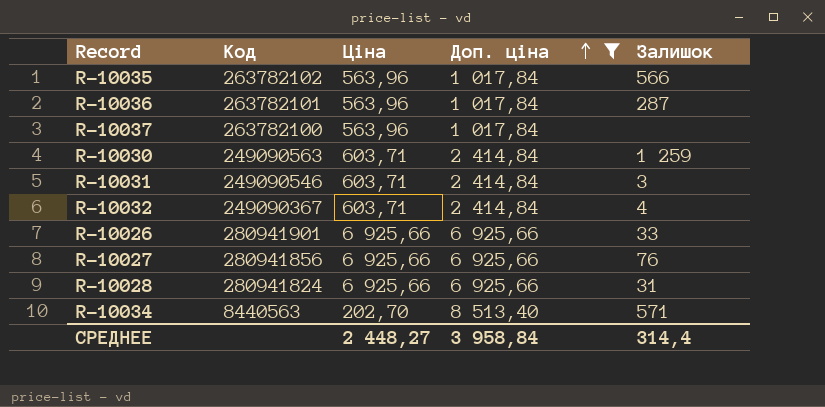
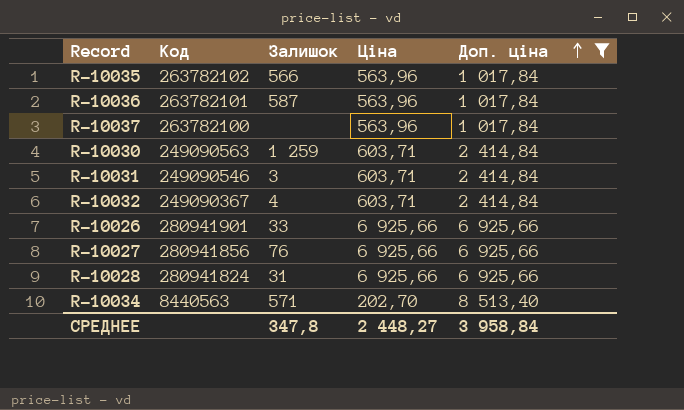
column Залишок | position: 5 -> 3
R-10036 | Залишок: 287 -> 587
СРЕДНЕЕ | Залишок: 314,4 -> 347,8

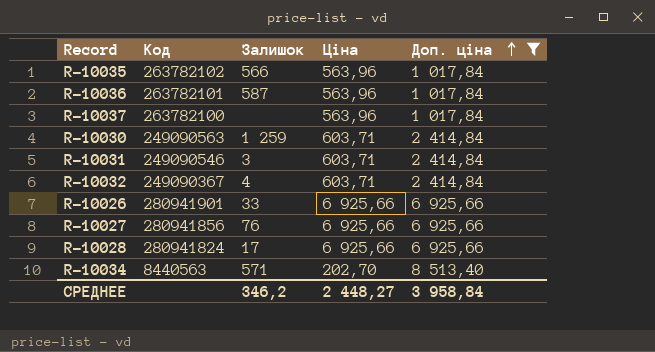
R-10028 | Залишок: 31 -> 17
СРЕДНЕЕ | Залишок: 347,8 -> 346,2

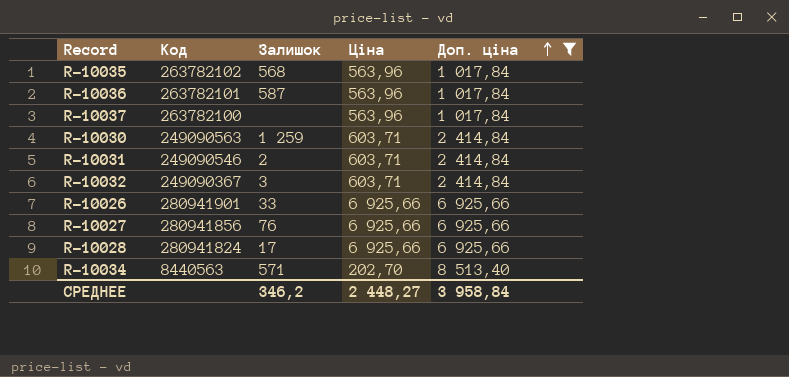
R-10035 | Залишок: 566 -> 568
R-10031 | Залишок: 3 -> 2
R-10032 | Залишок: 4 -> 3

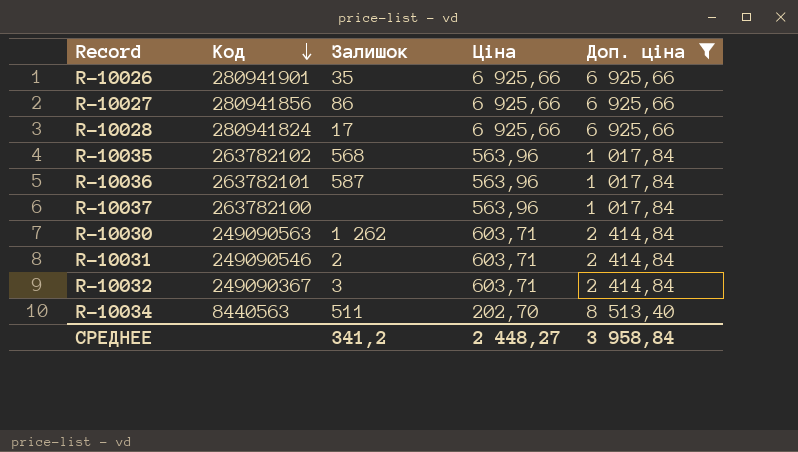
row order: Доп. ціна ascending -> Код descending
R-10026 | Залишок: 33 -> 35
R-10027 | Залишок: 76 -> 86
R-10030 | Залишок: 1 259 -> 1 262
R-10034 | Залишок: 571 -> 511
СРЕДНЕЕ | Залишок: 346,2 -> 341,2

